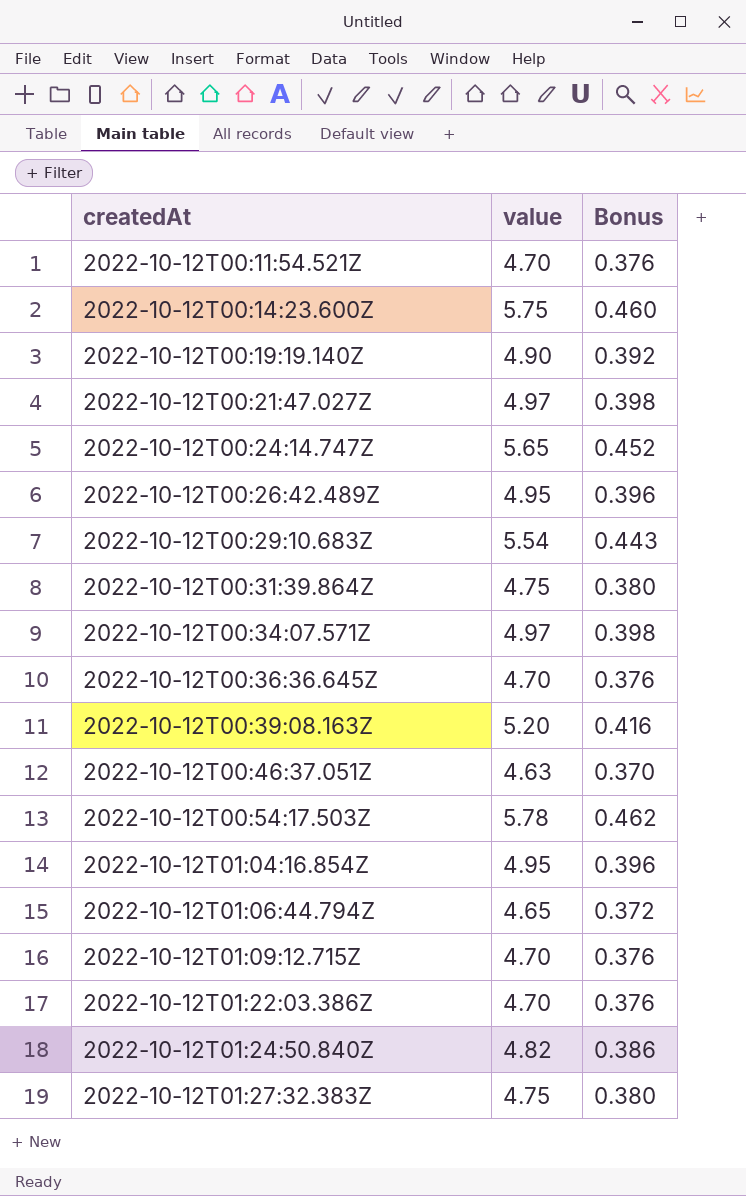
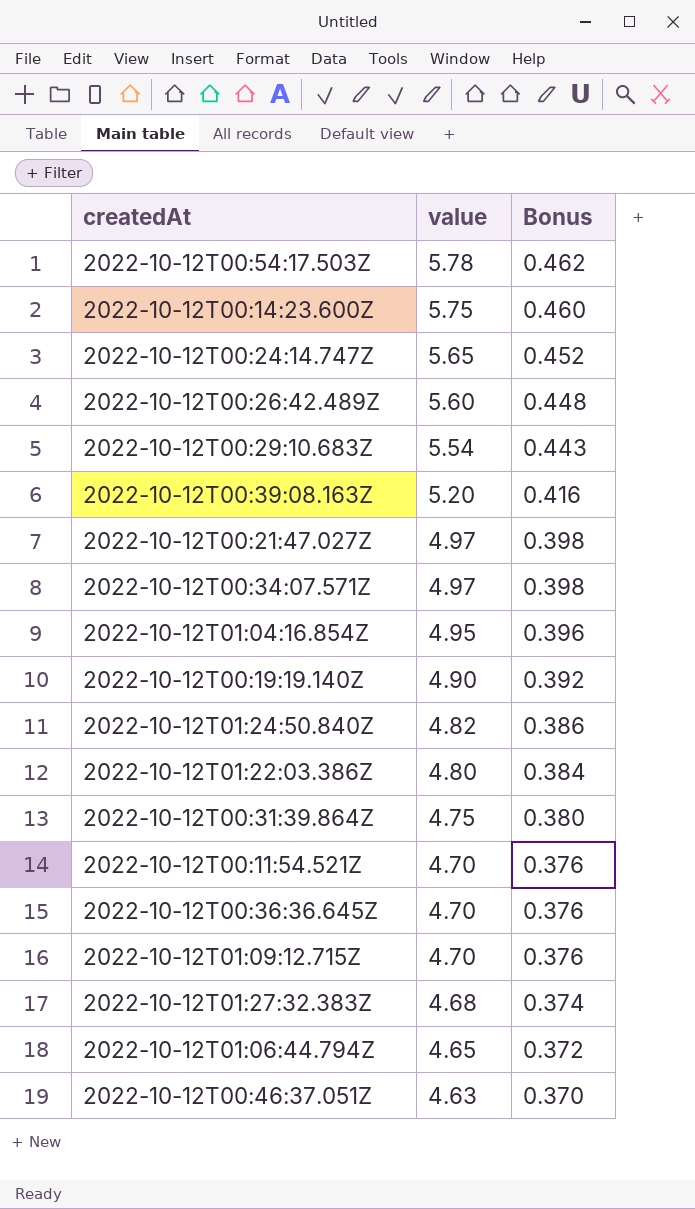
row order: createdAt ascending -> value descending
2022-10-12T00:26:42.489Z | value: 4.95 -> 5.60
2022-10-12T00:26:42.489Z | Bonus: 0.396 -> 0.448
2022-10-12T01:22:03.386Z | value: 4.70 -> 4.80
2022-10-12T01:22:03.386Z | Bonus: 0.376 -> 0.384
2022-10-12T01:27:32.383Z | value: 4.75 -> 4.68
2022-10-12T01:27:32.383Z | Bonus: 0.380 -> 0.374

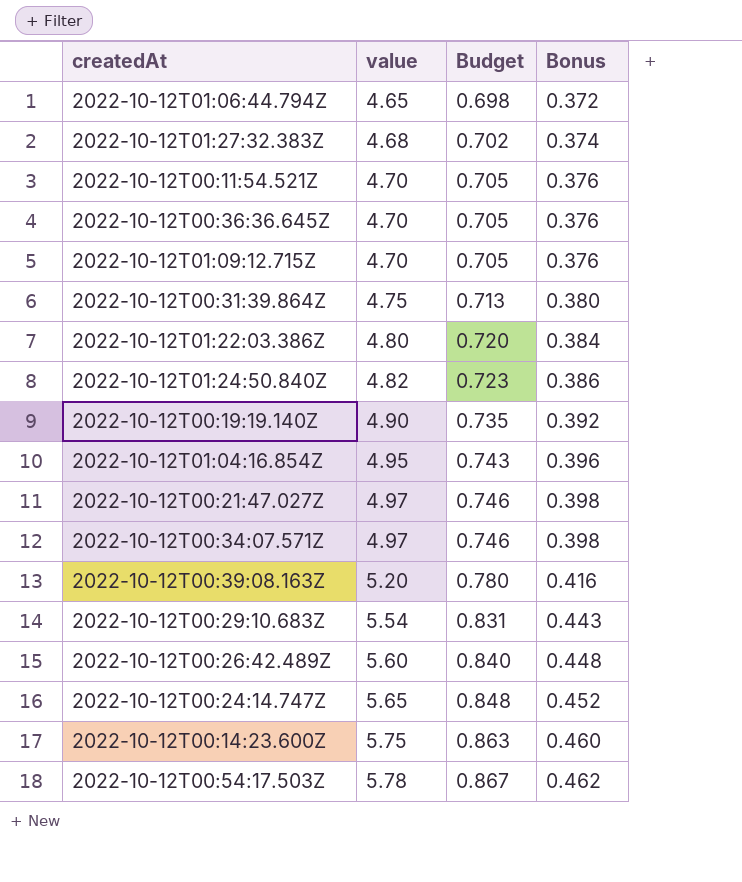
row order: value descending -> value ascending
column Budget | formula: none -> [value] * 0.15
row 2022-10-12T00:46:37.051Z: 4.63 | 0.370 -> none

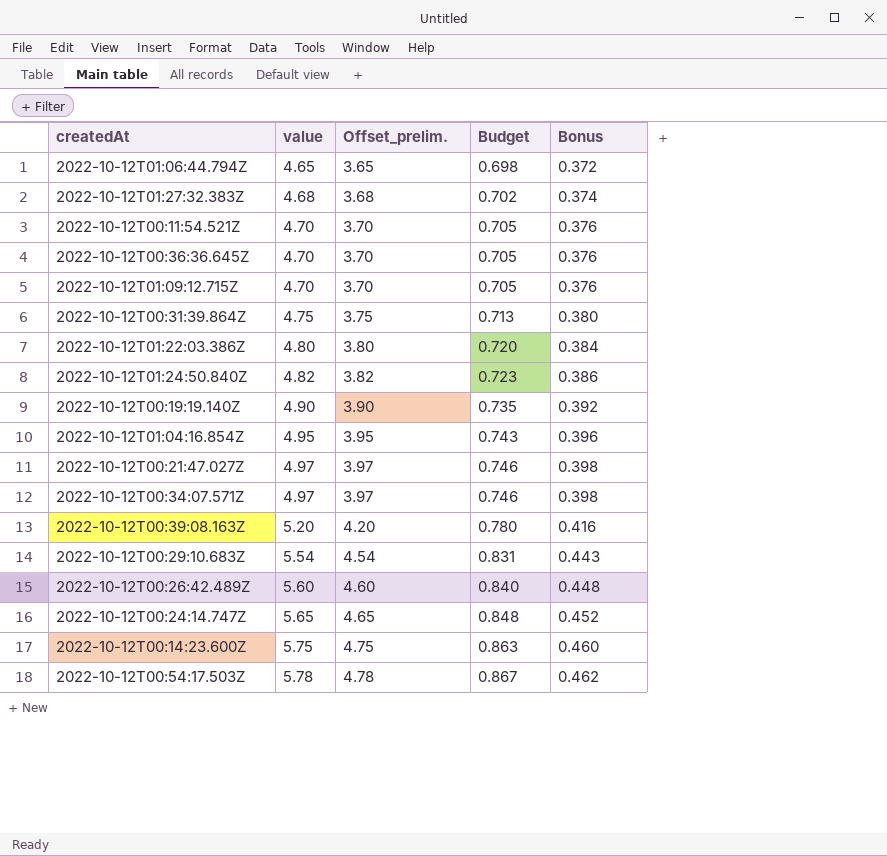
column Offset_prelim. | formula: none -> [value] - 1

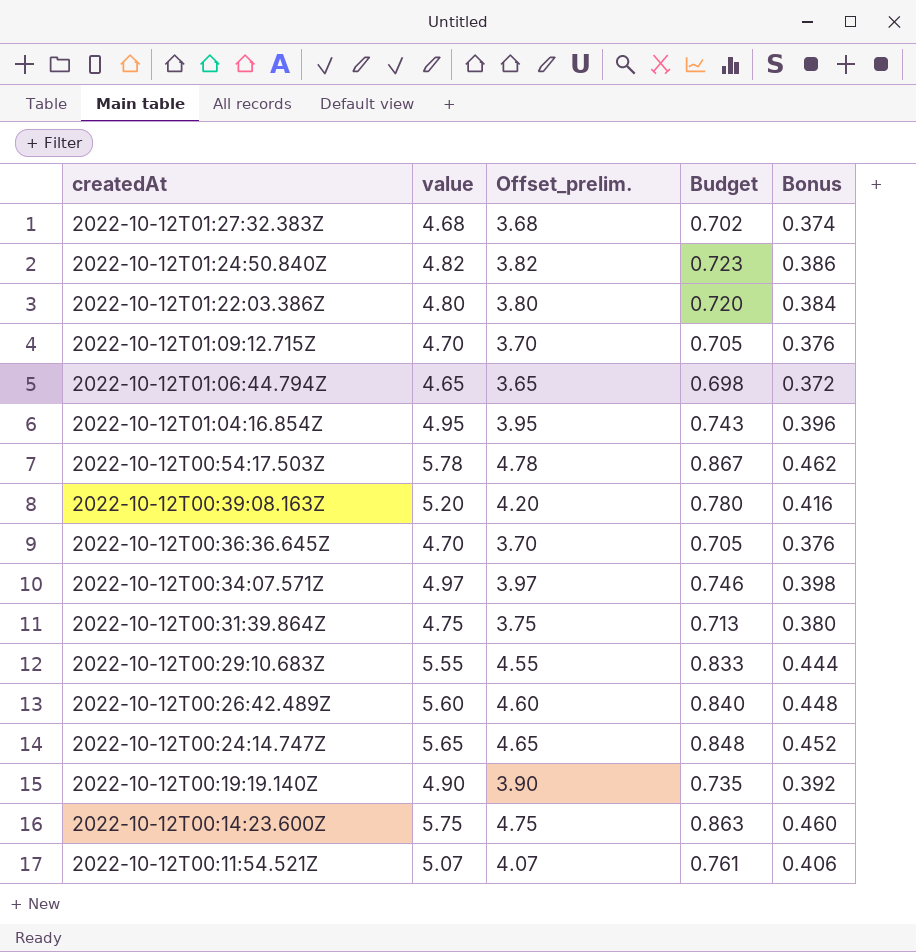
row order: value ascending -> createdAt descending
row 2022-10-12T00:21:47.027Z: 4.97 | 3.97 | 0.746 | 0.398 -> none
2022-10-12T00:29:10.683Z | value: 5.54 -> 5.55
2022-10-12T00:29:10.683Z | Offset_prelim.: 4.54 -> 4.55
2022-10-12T00:29:10.683Z | Budget: 0.831 -> 0.833
2022-10-12T00:29:10.683Z | Bonus: 0.443 -> 0.444
2022-10-12T00:11:54.521Z | value: 4.70 -> 5.07
2022-10-12T00:11:54.521Z | Offset_prelim.: 3.70 -> 4.07
2022-10-12T00:11:54.521Z | Budget: 0.705 -> 0.761
2022-10-12T00:11:54.521Z | Bonus: 0.376 -> 0.406

